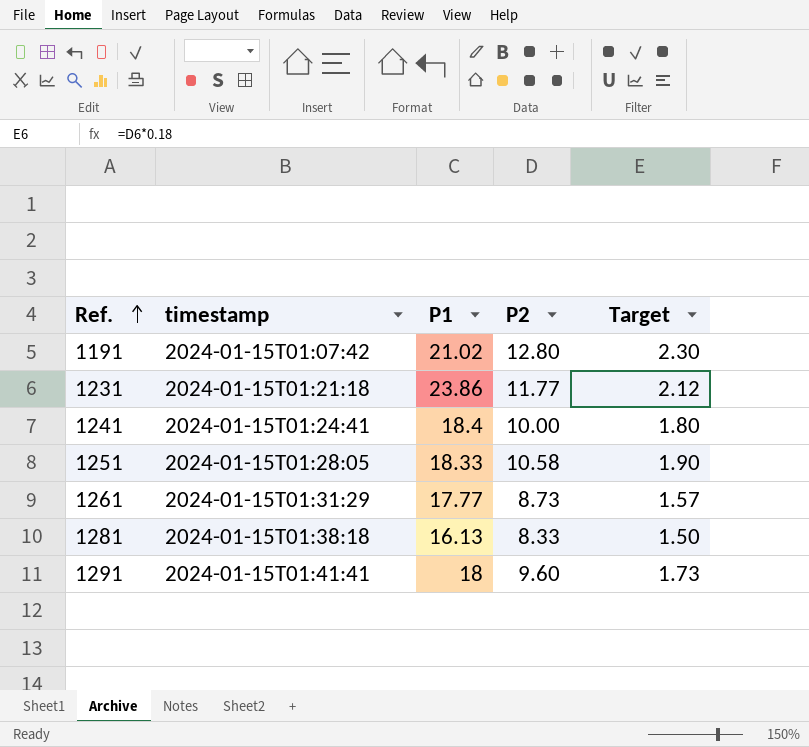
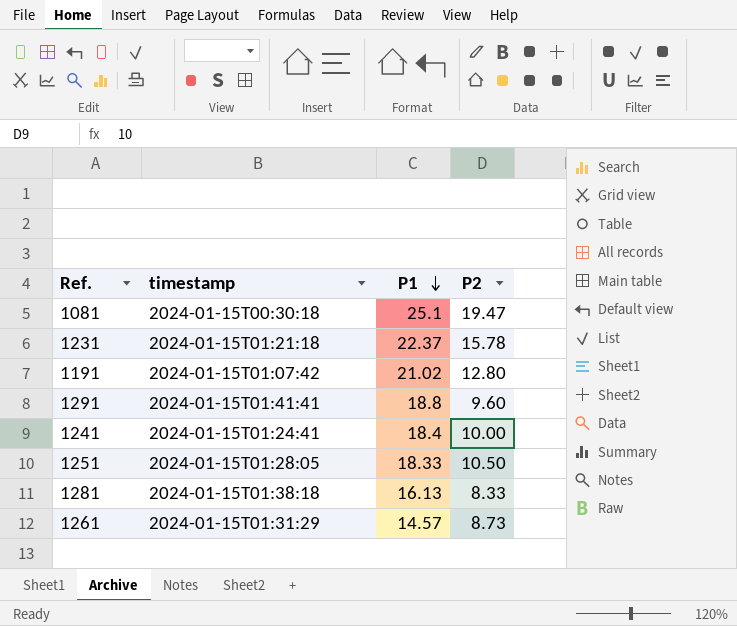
row order: Ref. ascending -> P1 descending
column Target | formula: [P2] * 0.18 -> none
row 1081: none -> 2024-01-15T00:30:18 | 25.1 | 19.47
1231 | P1: 23.86 -> 22.37
1231 | P2: 11.77 -> 15.78
1291 | P1: 18 -> 18.8
1251 | P2: 10.58 -> 10.50
1261 | P1: 17.77 -> 14.57

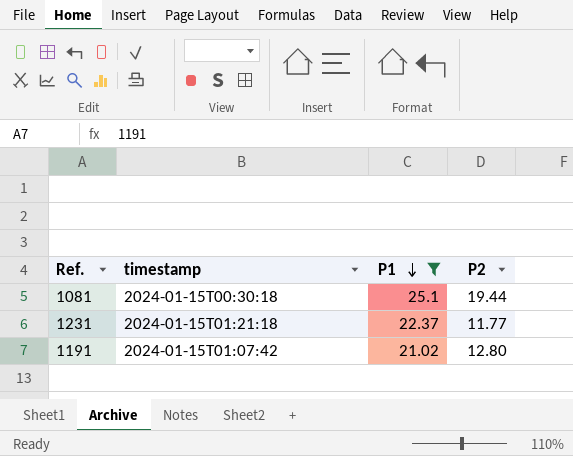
filter: none -> P1 >= 21.02
1081 | P2: 19.47 -> 19.44
1231 | P2: 15.78 -> 11.77

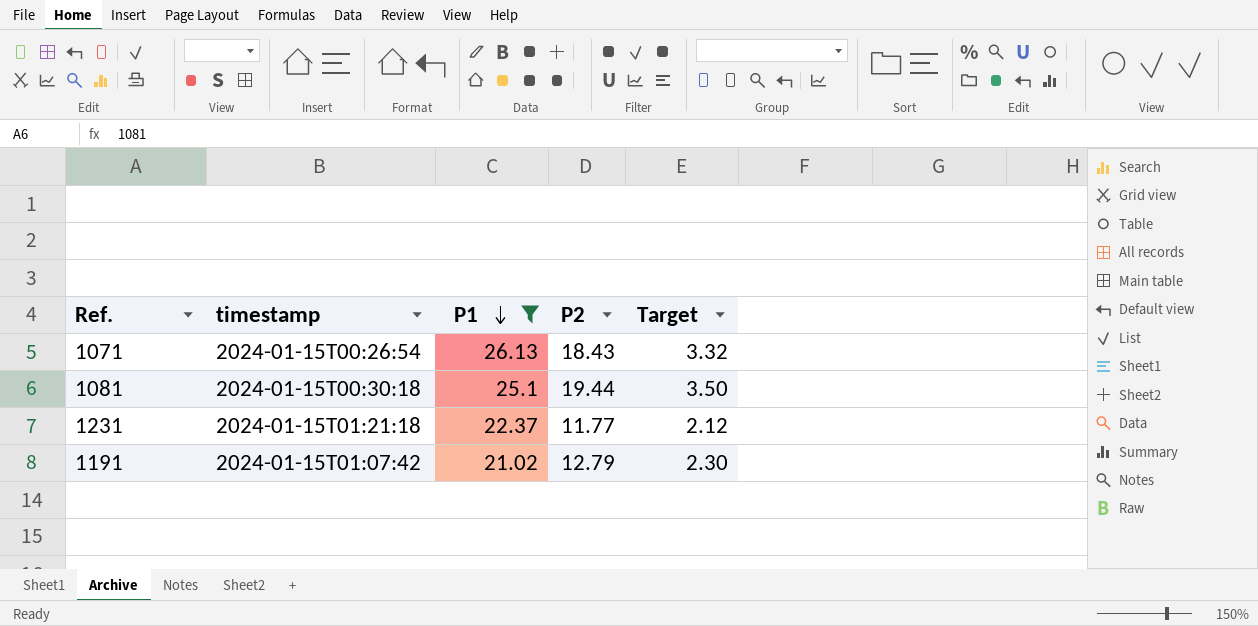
column Target | formula: none -> [P2] * 0.18
row 1071: none -> 2024-01-15T00:26:54 | 26.13 | 18.43 | 3.32
1191 | P2: 12.80 -> 12.79

